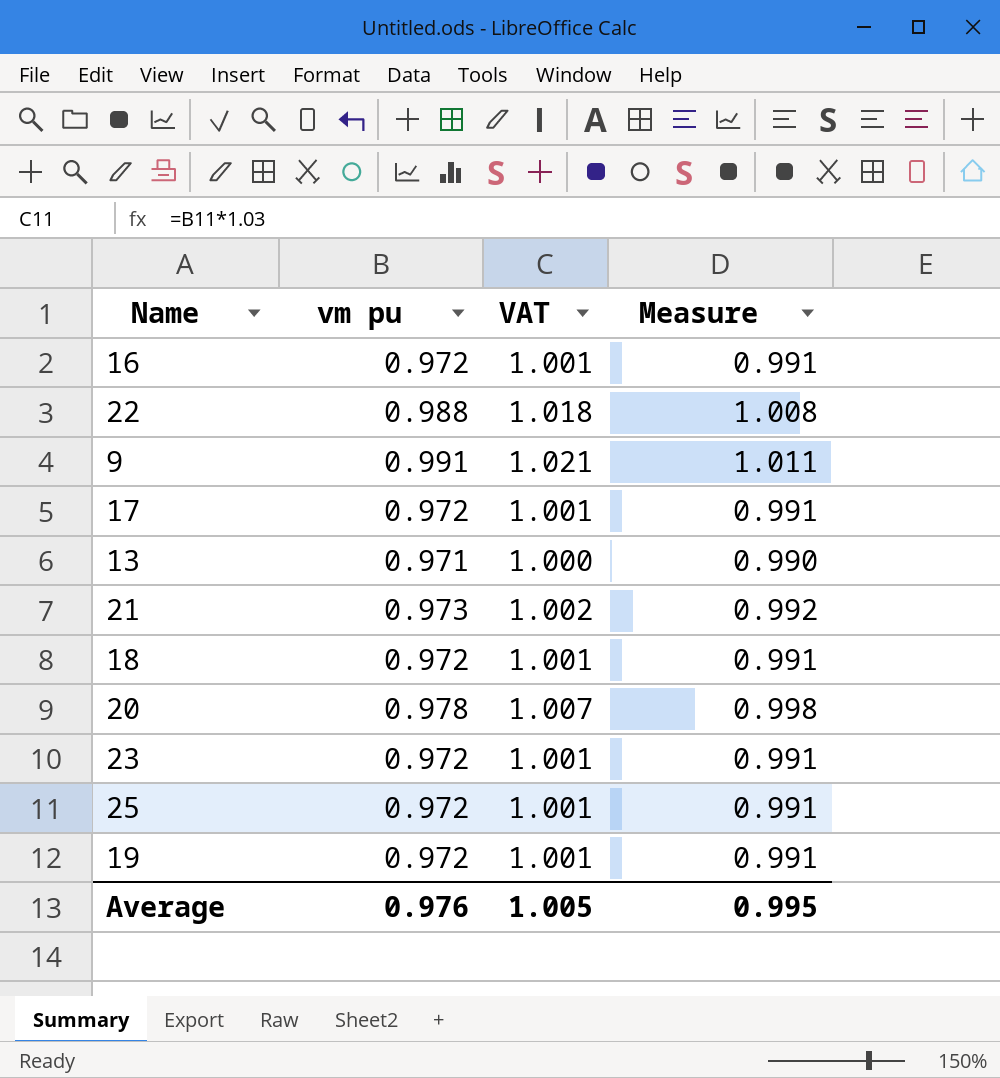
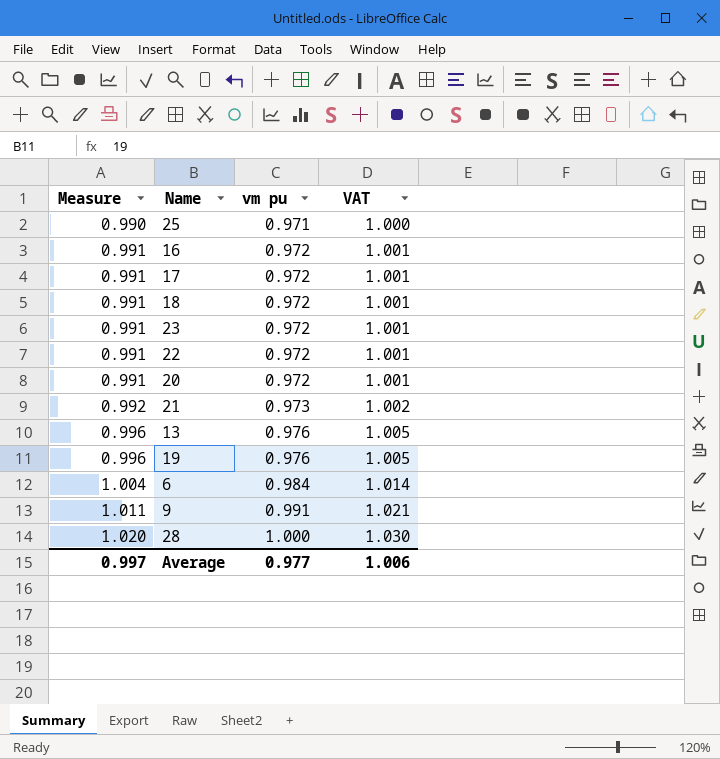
row order: none -> Measure ascending
column Measure | position: 4 -> 1
25 | Measure: 0.991 -> 0.990
25 | vm pu: 0.972 -> 0.971
25 | VAT: 1.001 -> 1.000
22 | Measure: 1.008 -> 0.991
22 | vm pu: 0.988 -> 0.972
22 | VAT: 1.018 -> 1.001
20 | Measure: 0.998 -> 0.991
20 | vm pu: 0.978 -> 0.972
20 | VAT: 1.007 -> 1.001
13 | Measure: 0.990 -> 0.996
13 | vm pu: 0.971 -> 0.976
13 | VAT: 1.000 -> 1.005
19 | Measure: 0.991 -> 0.996
19 | vm pu: 0.972 -> 0.976
19 | VAT: 1.001 -> 1.005
row 6: none -> 1.004 | 0.984 | 1.014
row 28: none -> 1.020 | 1.000 | 1.030
Average | Measure: 0.995 -> 0.997
Average | vm pu: 0.976 -> 0.977
Average | VAT: 1.005 -> 1.006

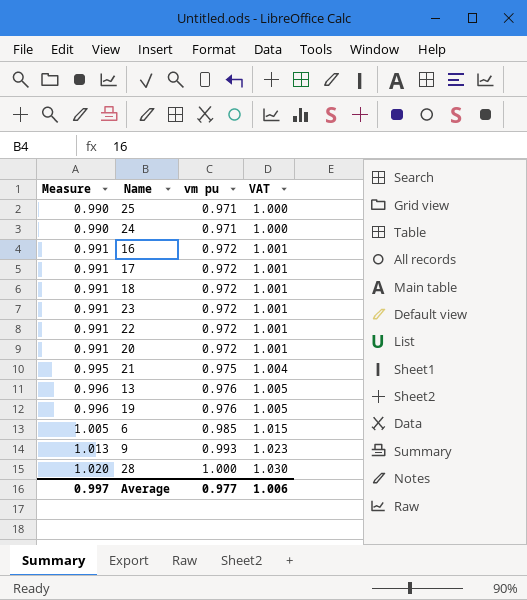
row 24: none -> 0.990 | 0.971 | 1.000
21 | Measure: 0.992 -> 0.995
21 | vm pu: 0.973 -> 0.975
21 | VAT: 1.002 -> 1.004
6 | Measure: 1.004 -> 1.005
6 | vm pu: 0.984 -> 0.985
6 | VAT: 1.014 -> 1.015
9 | Measure: 1.011 -> 1.013
9 | vm pu: 0.991 -> 0.993
9 | VAT: 1.021 -> 1.023

